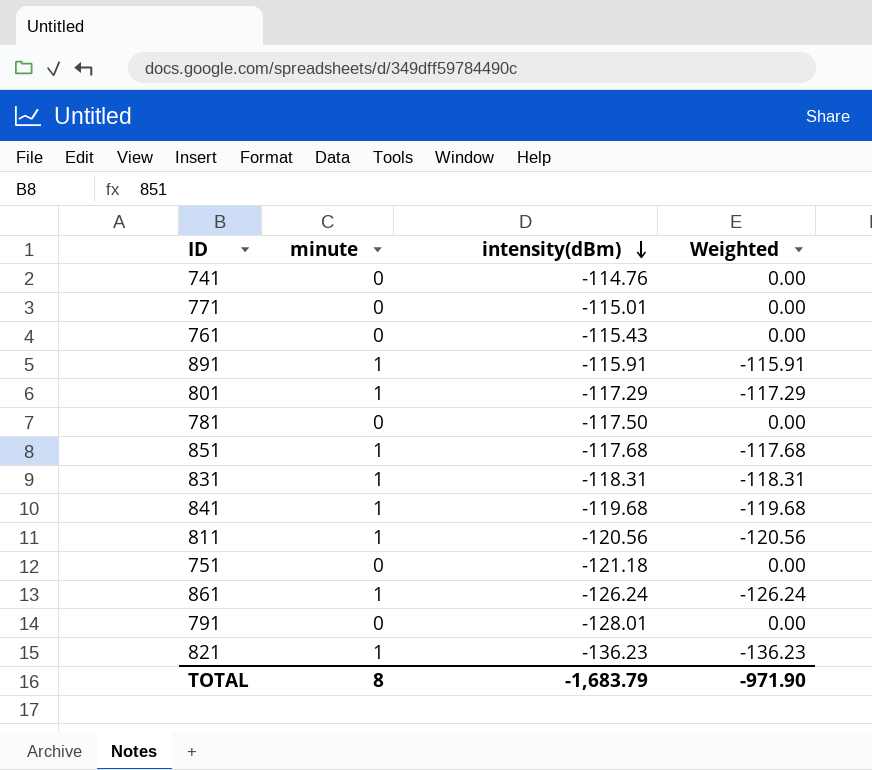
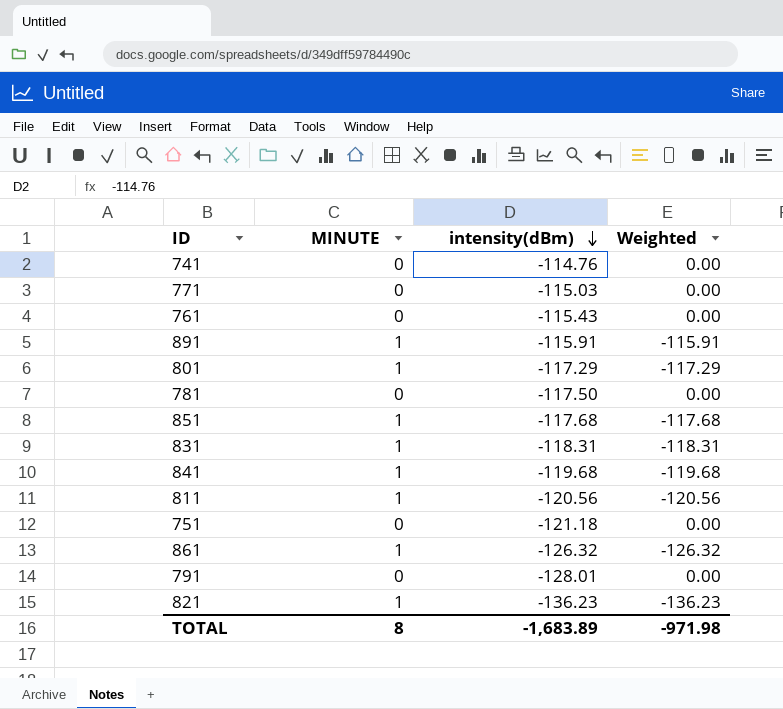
column name: minute -> MINUTE
771 | intensity(dBm): -115.01 -> -115.03
861 | intensity(dBm): -126.24 -> -126.32
861 | Weighted: -126.24 -> -126.32
TOTAL | intensity(dBm): -1,683.79 -> -1,683.89
TOTAL | Weighted: -971.90 -> -971.98

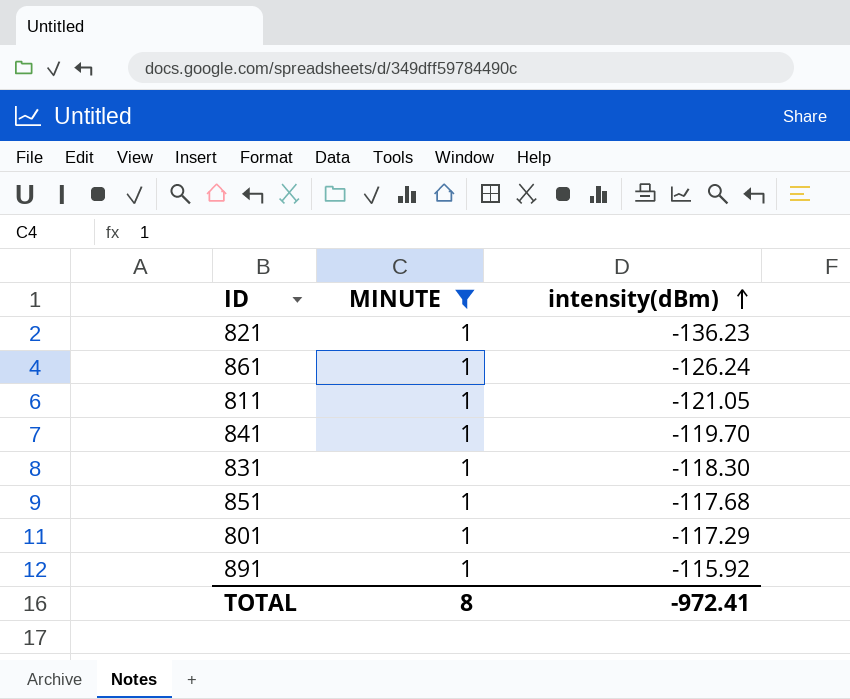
filter: none -> MINUTE = 1
row order: intensity(dBm) descending -> intensity(dBm) ascending
column Weighted | formula: [MINUTE] * [intensity(dBm)] -> none
861 | intensity(dBm): -126.32 -> -126.24
811 | intensity(dBm): -120.56 -> -121.05
841 | intensity(dBm): -119.68 -> -119.70
831 | intensity(dBm): -118.31 -> -118.30
891 | intensity(dBm): -115.91 -> -115.92
TOTAL | intensity(dBm): -1,683.89 -> -972.41

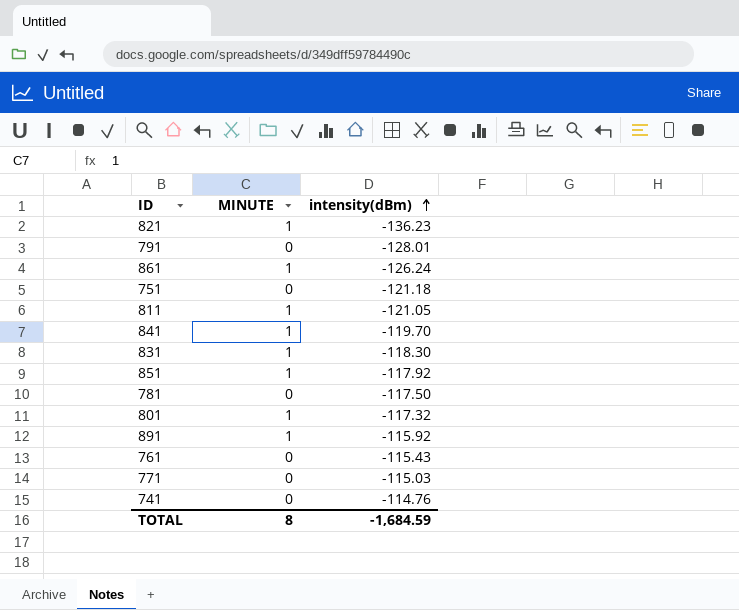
filter: MINUTE = 1 -> none
851 | intensity(dBm): -117.68 -> -117.92
801 | intensity(dBm): -117.29 -> -117.32
TOTAL | intensity(dBm): -972.41 -> -1,684.59

